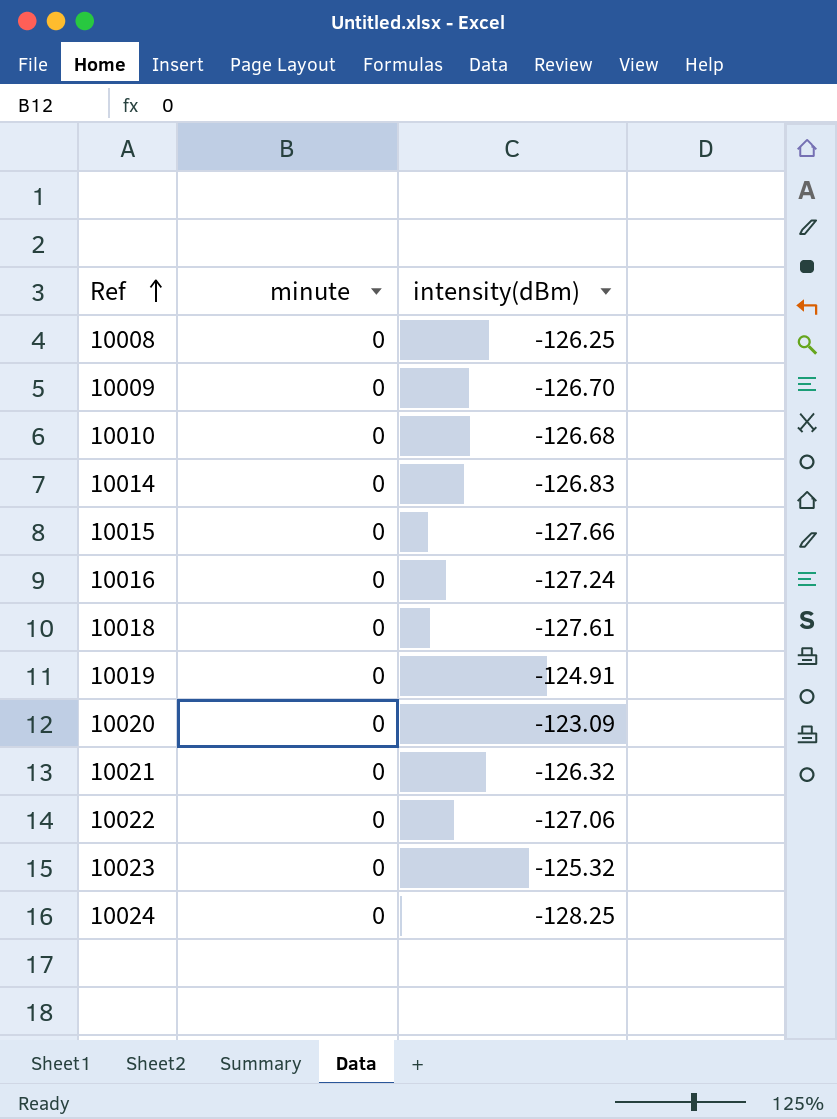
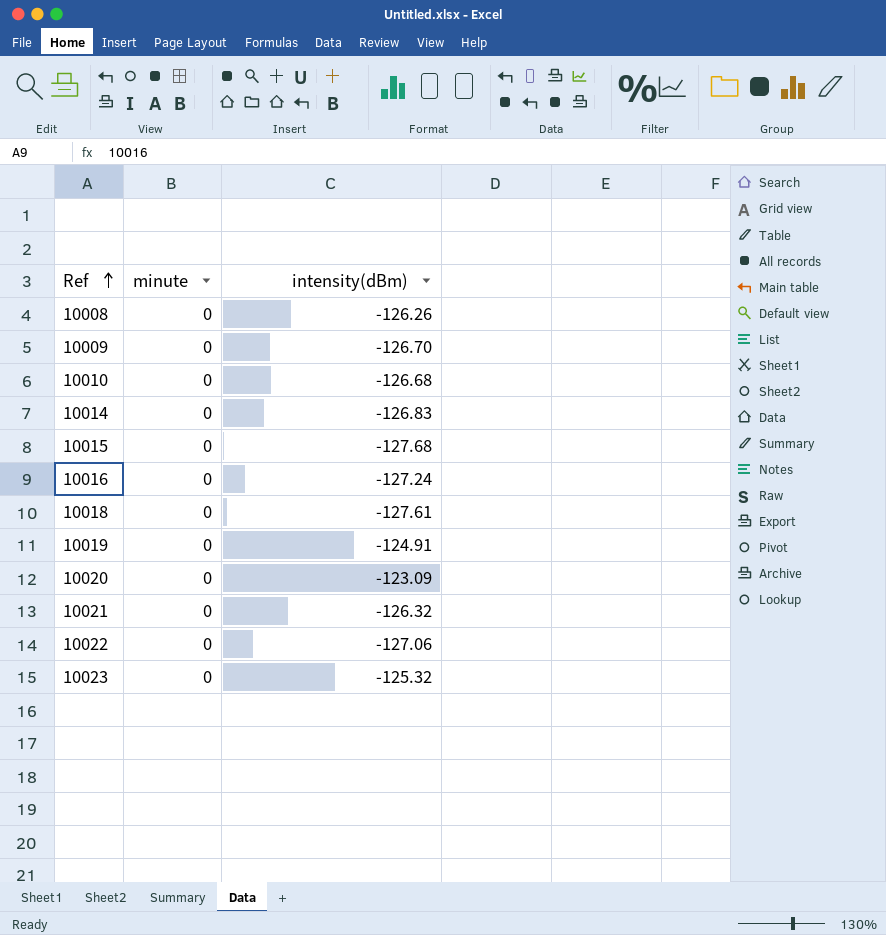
row 10024: 0 | -128.25 -> none
10008 | intensity(dBm): -126.25 -> -126.26
10015 | intensity(dBm): -127.66 -> -127.68

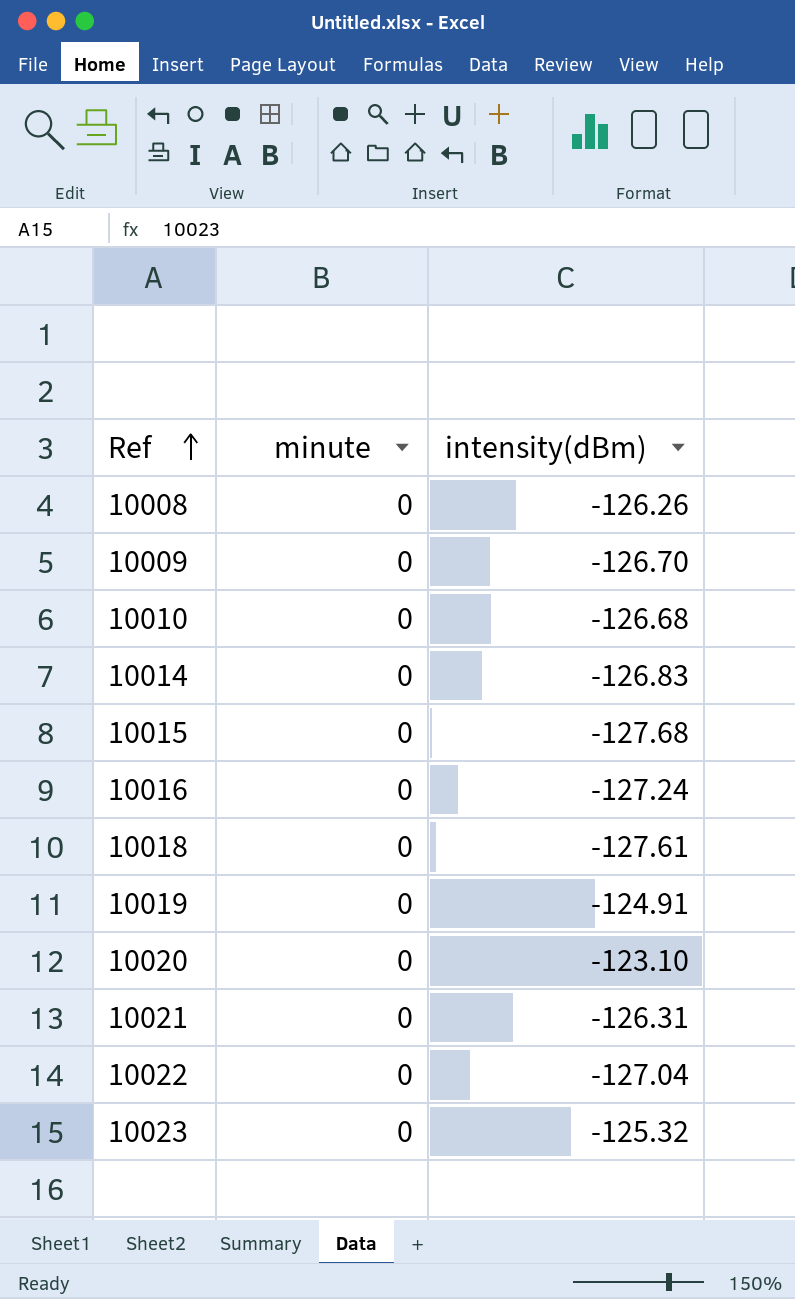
10020 | intensity(dBm): -123.09 -> -123.10
10021 | intensity(dBm): -126.32 -> -126.31
10022 | intensity(dBm): -127.06 -> -127.04

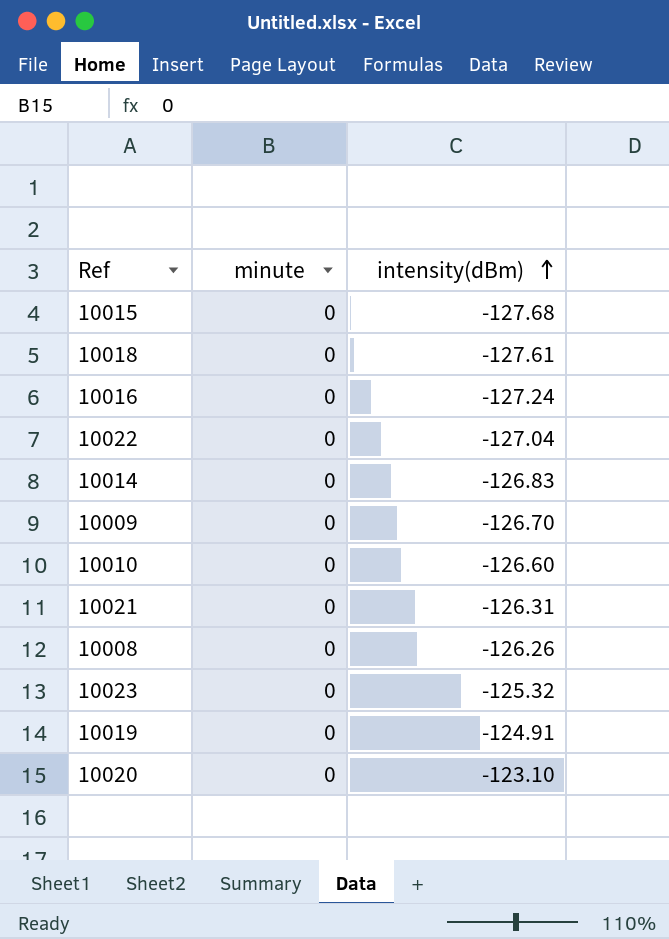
row order: Ref ascending -> intensity(dBm) ascending
10010 | intensity(dBm): -126.68 -> -126.60

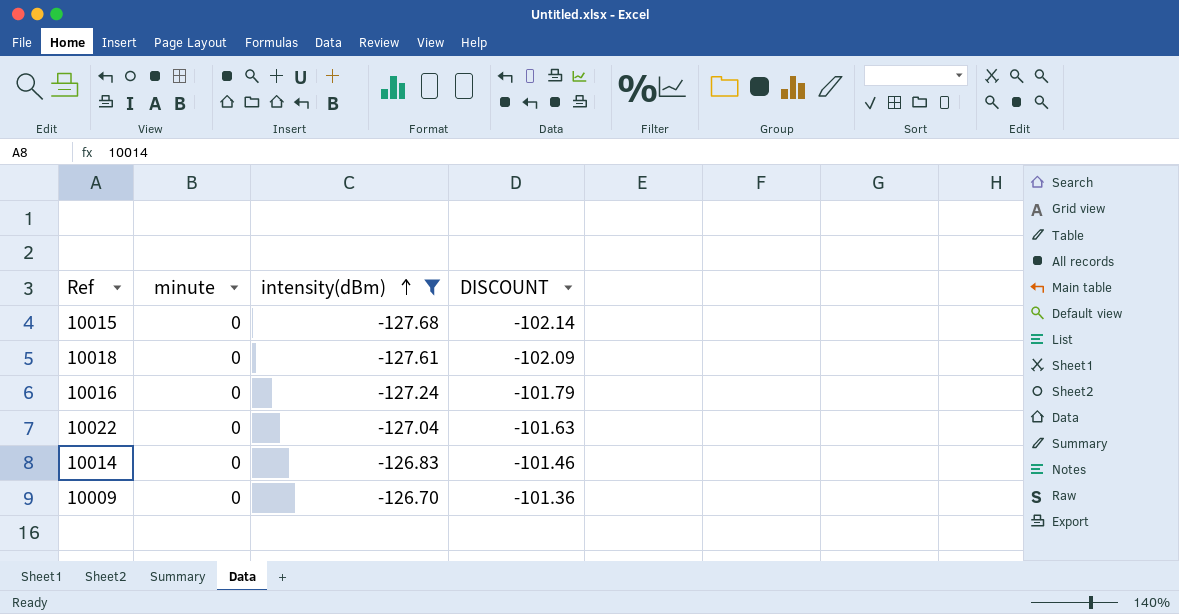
filter: none -> intensity(dBm) <= -126.70
column DISCOUNT | formula: none -> [intensity(dBm)] * 0.8

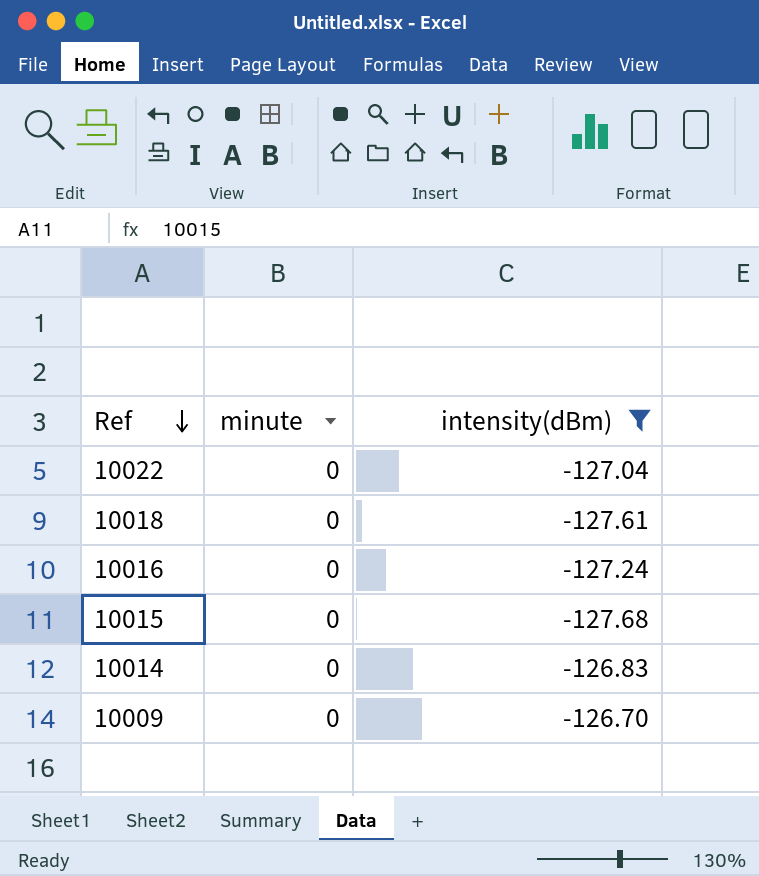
row order: intensity(dBm) ascending -> Ref descending
column DISCOUNT | formula: [intensity(dBm)] * 0.8 -> none

